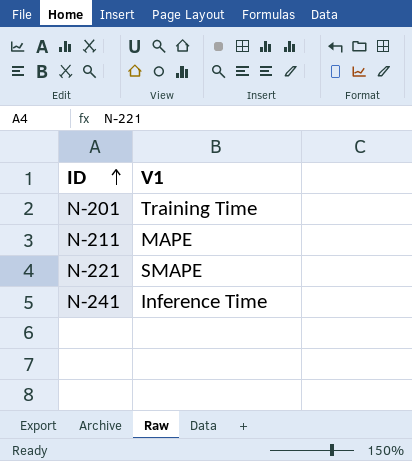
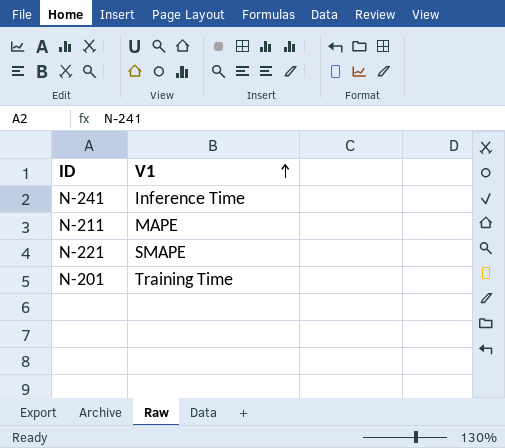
row order: ID ascending -> V1 ascending

